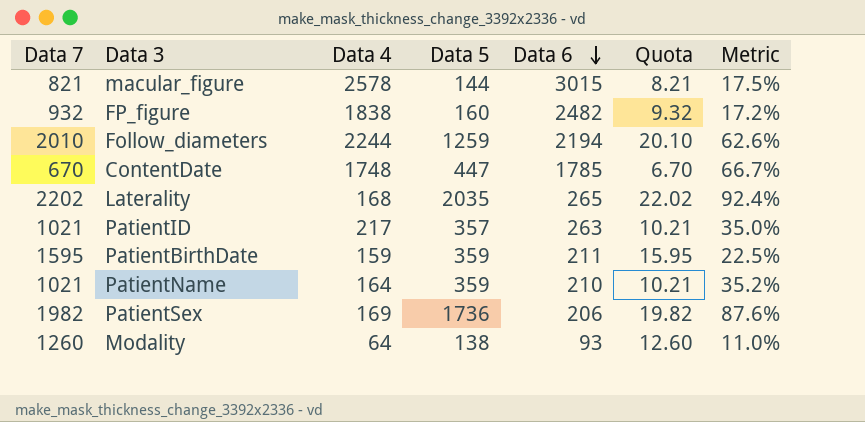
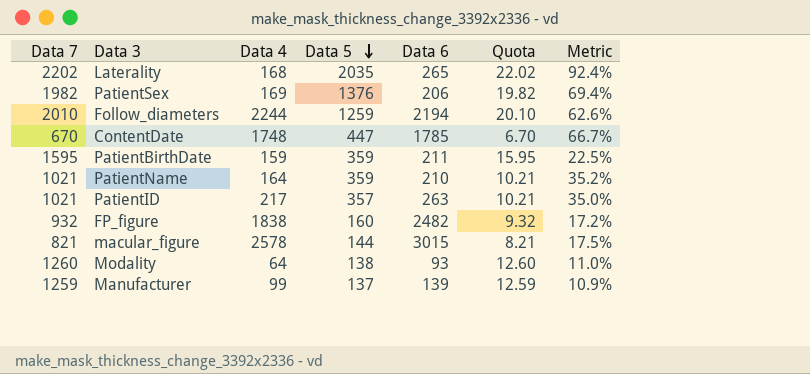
row order: Data 6 descending -> Data 5 descending
PatientSex | Data 5: 1736 -> 1376
PatientSex | Metric: 87.6% -> 69.4%
row Manufacturer: none -> 1259 | 99 | 137 | 139 | 12.59 | 10.9%

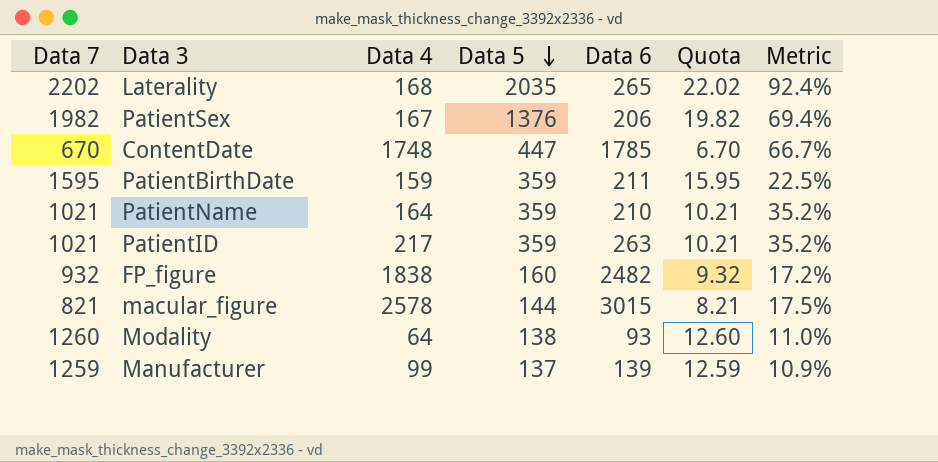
row Follow_diameters: 2010 | 2244 | 1259 | 2194 | 20.10 | 62.6% -> none
PatientSex | Data 4: 169 -> 167
PatientID | Data 5: 357 -> 359
PatientID | Metric: 35.0% -> 35.2%

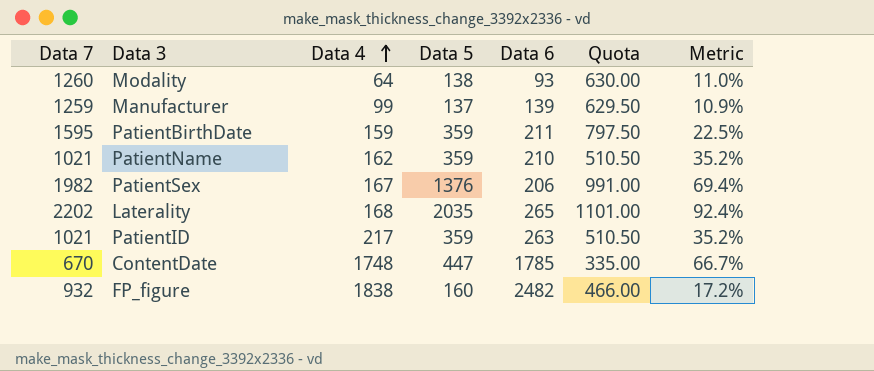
row order: Data 5 descending -> Data 4 ascending
column Quota | formula: [Data 7] * 0.01 -> [Data 7] * 0.5
row macular_figure: 821 | 2578 | 144 | 3015 | 8.21 | 17.5% -> none
PatientName | Data 4: 164 -> 162

